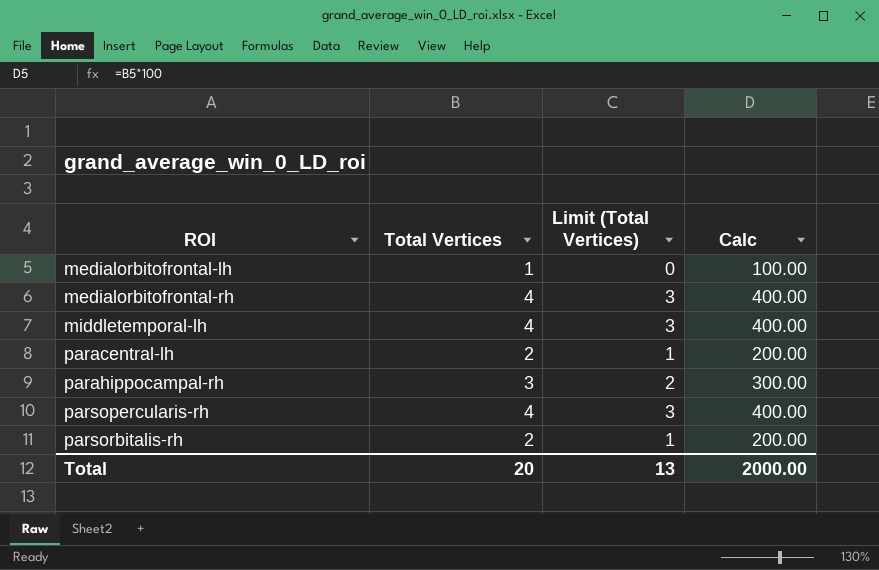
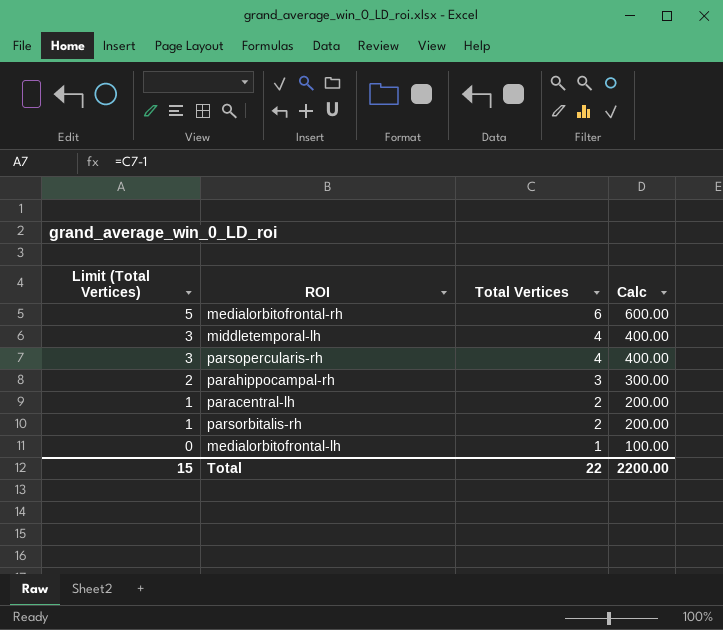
row order: ROI ascending -> Limit (Total Vertices) descending
column Limit (Total Vertices) | position: 3 -> 1
medialorbitofrontal-rh | Limit (Total Vertices): 3 -> 5
medialorbitofrontal-rh | Total Vertices: 4 -> 6
medialorbitofrontal-rh | Calc: 400.00 -> 600.00
Total | Limit (Total Vertices): 13 -> 15
Total | Total Vertices: 20 -> 22
Total | Calc: 2000.00 -> 2200.00

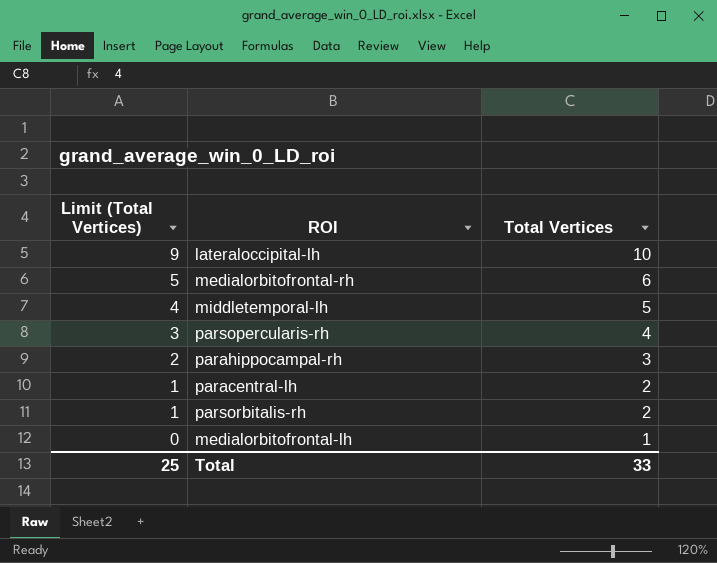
column Calc | formula: [Total Vertices] * 100 -> none
row lateraloccipital-lh: none -> 9 | 10
middletemporal-lh | Limit (Total Vertices): 3 -> 4
middletemporal-lh | Total Vertices: 4 -> 5
Total | Limit (Total Vertices): 15 -> 25
Total | Total Vertices: 22 -> 33

